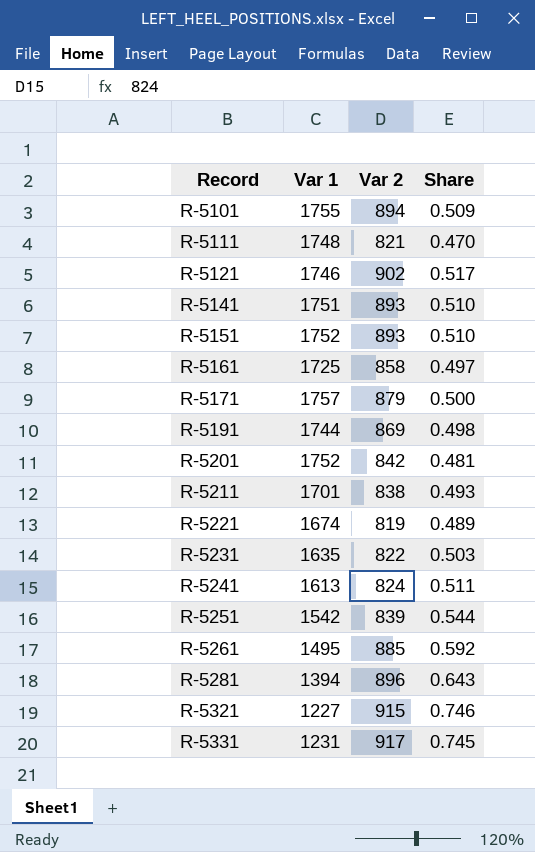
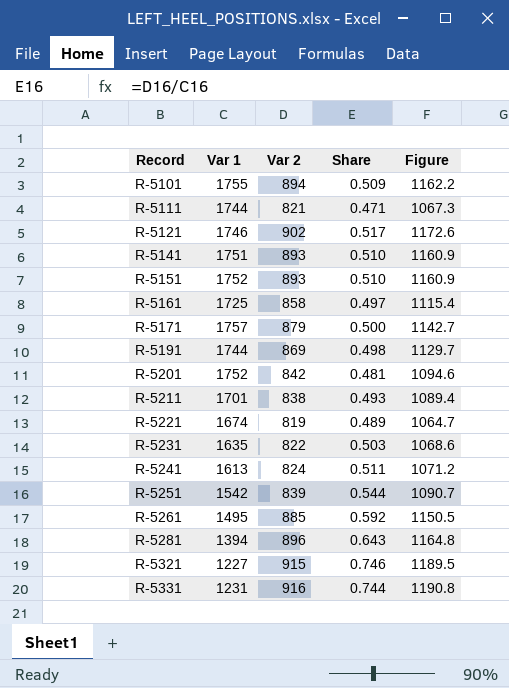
column Figure | formula: none -> [Var 2] * 1.3
R-5111 | Var 1: 1748 -> 1744
R-5111 | Share: 0.470 -> 0.471
R-5331 | Var 2: 917 -> 916
R-5331 | Share: 0.745 -> 0.744

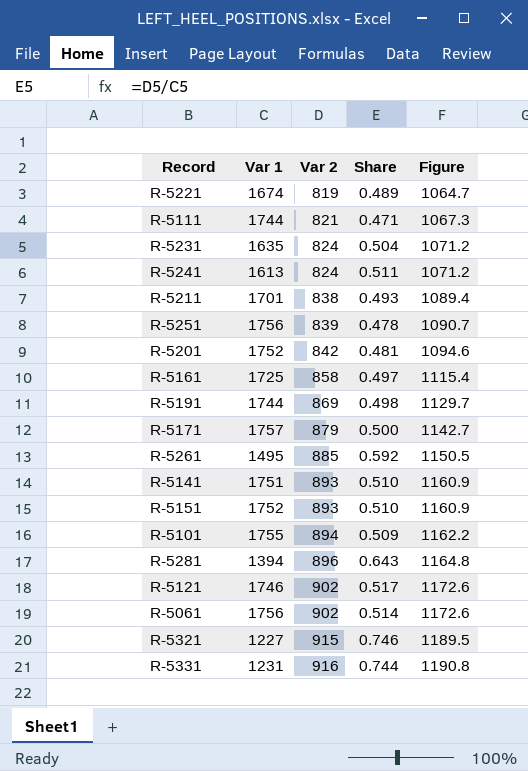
row order: Record ascending -> Var 2 ascending
R-5231 | Var 2: 822 -> 824
R-5231 | Share: 0.503 -> 0.504
R-5231 | Figure: 1068.6 -> 1071.2
R-5251 | Var 1: 1542 -> 1756
R-5251 | Share: 0.544 -> 0.478
row R-5061: none -> 1756 | 902 | 0.514 | 1172.6

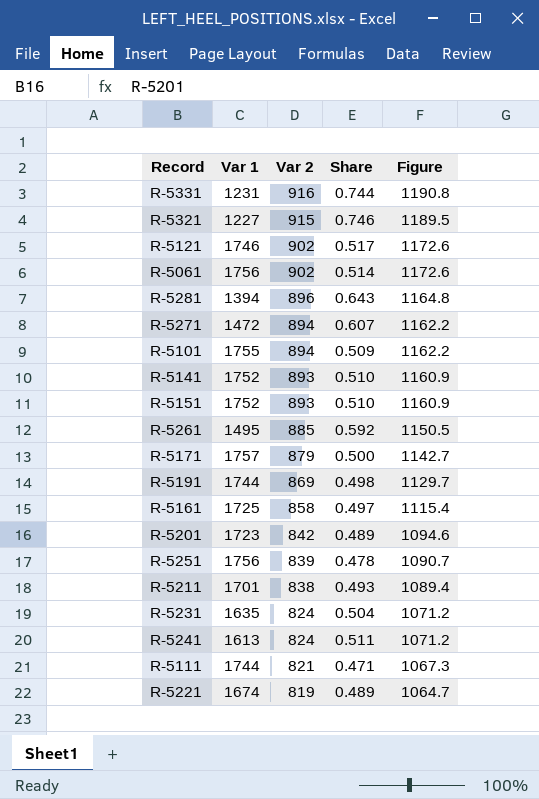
row order: Var 2 ascending -> Var 2 descending
row R-5271: none -> 1472 | 894 | 0.607 | 1162.2
R-5141 | Var 1: 1751 -> 1752
R-5201 | Var 1: 1752 -> 1723
R-5201 | Share: 0.481 -> 0.489

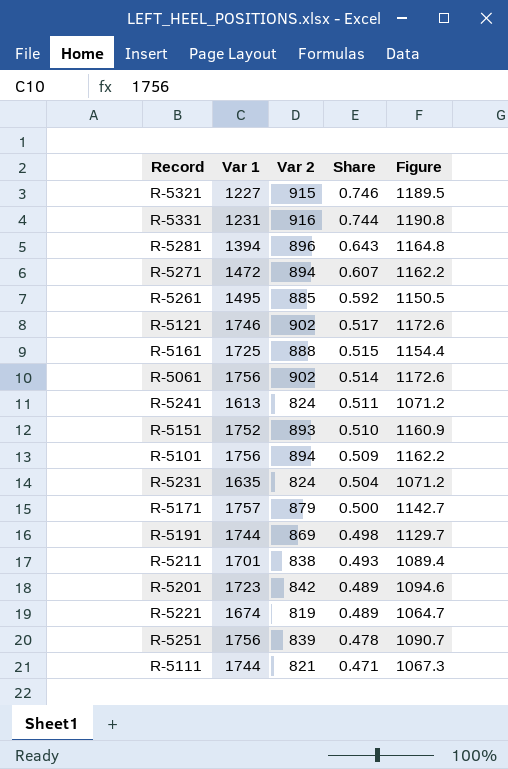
row order: Var 2 descending -> Share descending
row R-5141: 1752 | 893 | 0.510 | 1160.9 -> none
R-5161 | Var 2: 858 -> 888
R-5161 | Share: 0.497 -> 0.515
R-5161 | Figure: 1115.4 -> 1154.4
R-5101 | Var 1: 1755 -> 1756

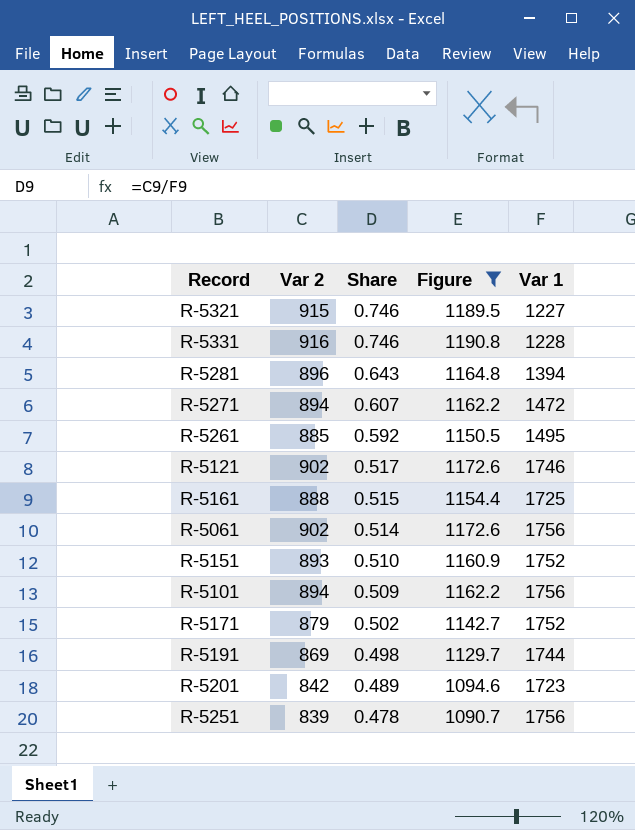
filter: none -> Figure >= 1090.7
column Var 1 | position: 2 -> 5
R-5331 | Share: 0.744 -> 0.746
R-5331 | Var 1: 1231 -> 1228
R-5171 | Share: 0.500 -> 0.502
R-5171 | Var 1: 1757 -> 1752

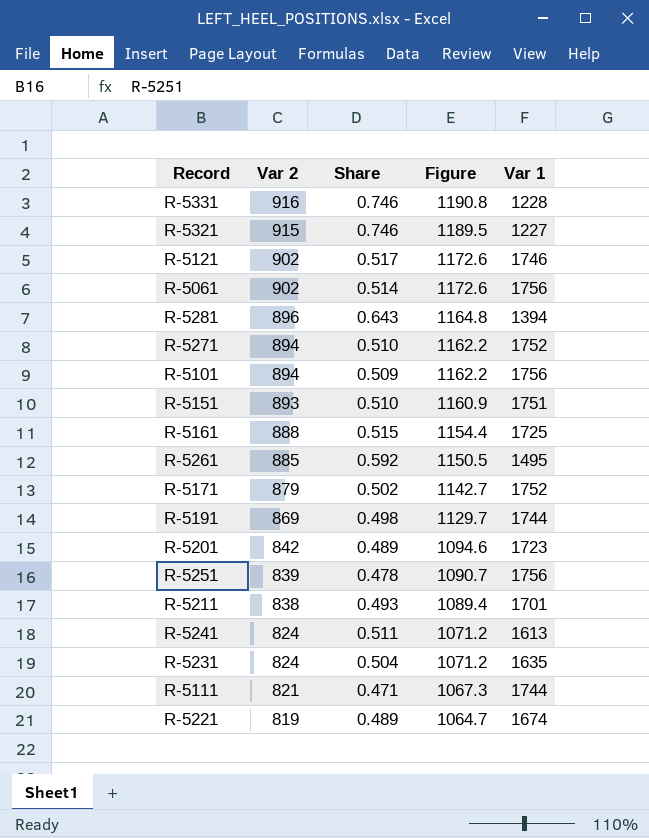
filter: Figure >= 1090.7 -> none
row order: Share descending -> Var 2 descending
R-5271 | Share: 0.607 -> 0.510
R-5271 | Var 1: 1472 -> 1752
R-5151 | Var 1: 1752 -> 1751

